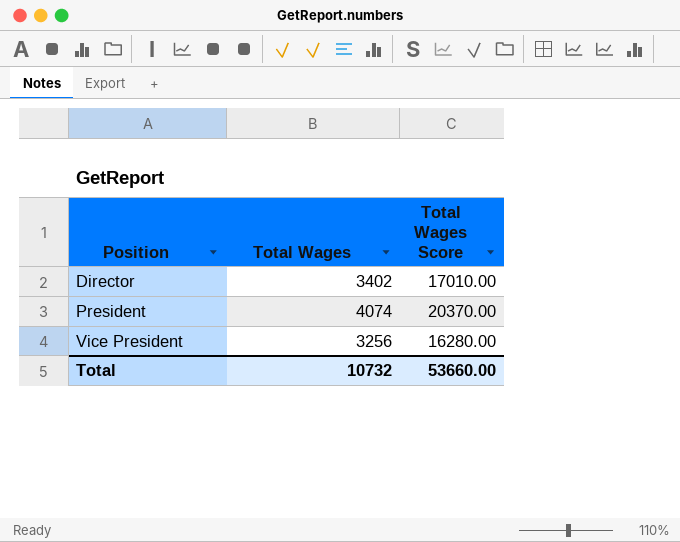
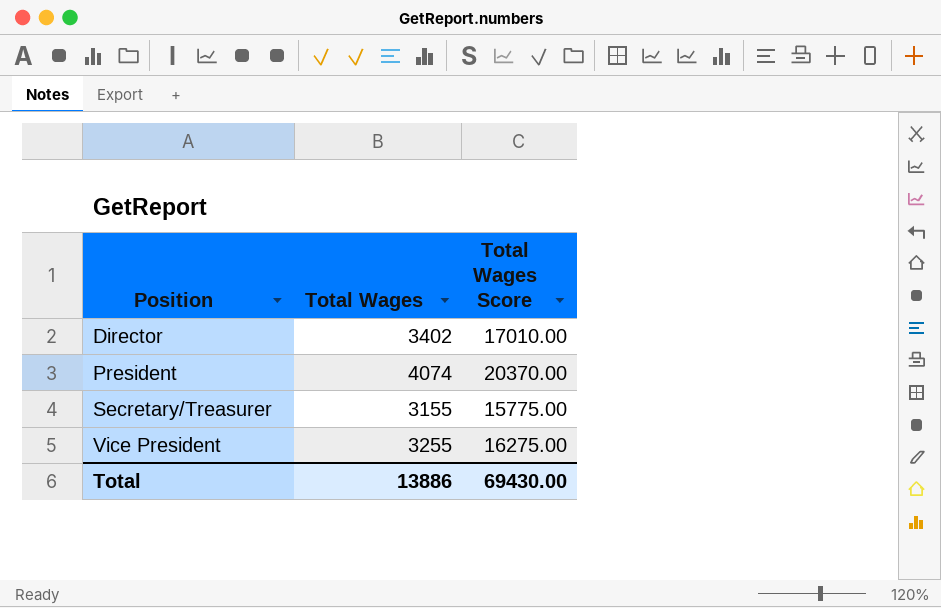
row Secretary/Treasurer: none -> 3155 | 15775.00
Vice President | Total Wages: 3256 -> 3255
Vice President | Total Wages Score: 16280.00 -> 16275.00
Total | Total Wages: 10732 -> 13886
Total | Total Wages Score: 53660.00 -> 69430.00

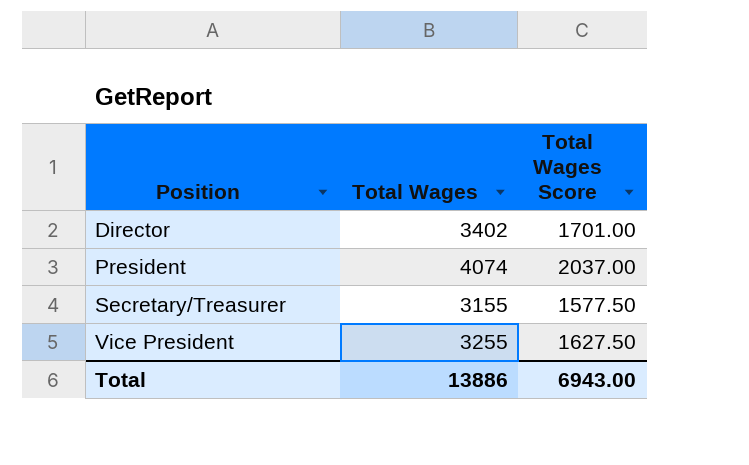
column Total Wages Score | formula: [Total Wages] * 5 -> [Total Wages] * 0.5
Total | Total Wages Score: 69430.00 -> 6943.00

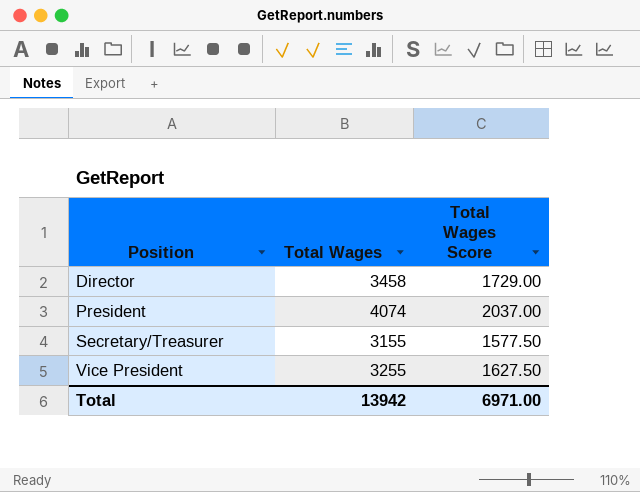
Director | Total Wages: 3402 -> 3458
Director | Total Wages Score: 1701.00 -> 1729.00
Total | Total Wages: 13886 -> 13942
Total | Total Wages Score: 6943.00 -> 6971.00

